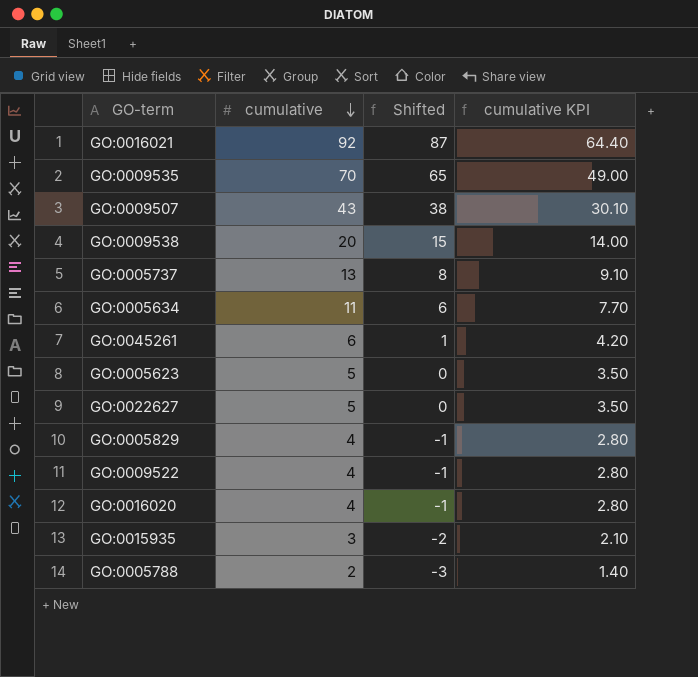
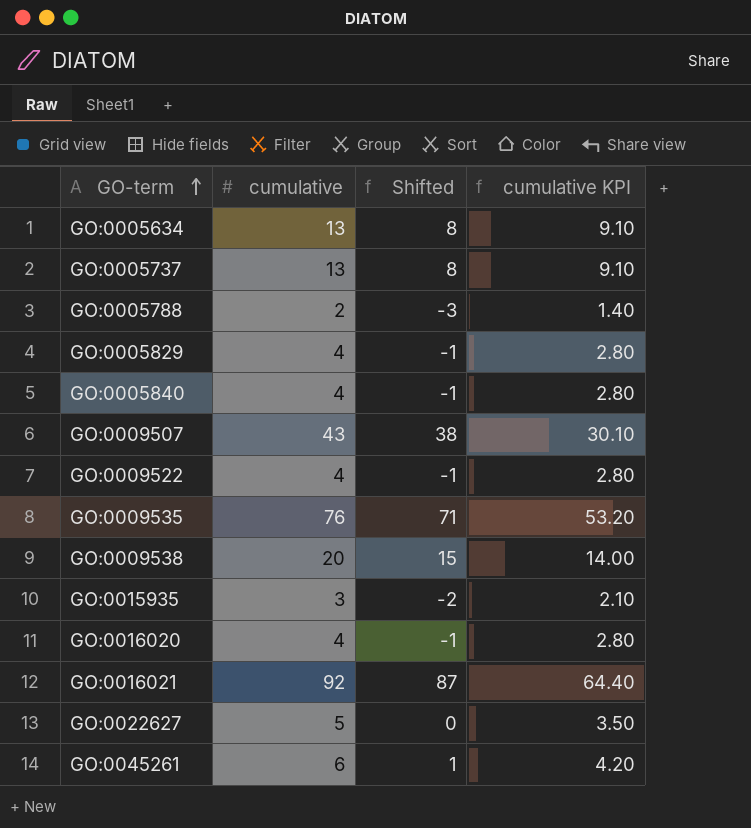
row order: cumulative descending -> GO-term ascending
row GO:0005623: 5 | 0 | 3.50 -> none
GO:0005634 | cumulative: 11 -> 13
GO:0005634 | Shifted: 6 -> 8
GO:0005634 | cumulative KPI: 7.70 -> 9.10
row GO:0005840: none -> 4 | -1 | 2.80
GO:0009535 | cumulative: 70 -> 76
GO:0009535 | Shifted: 65 -> 71
GO:0009535 | cumulative KPI: 49.00 -> 53.20

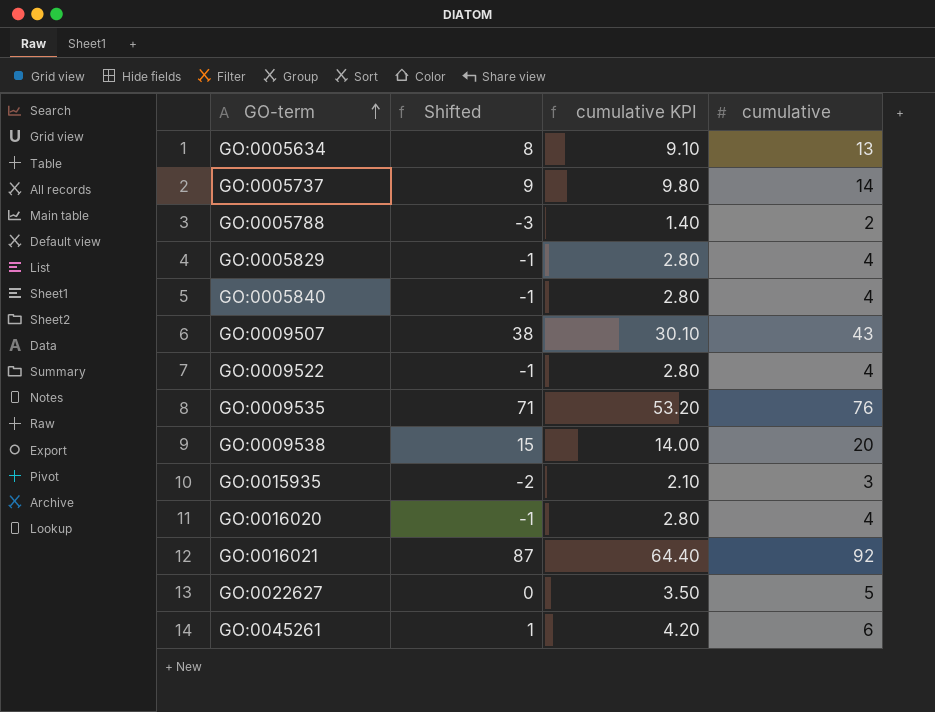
column cumulative | position: 2 -> 4
GO:0005737 | Shifted: 8 -> 9
GO:0005737 | cumulative KPI: 9.10 -> 9.80
GO:0005737 | cumulative: 13 -> 14

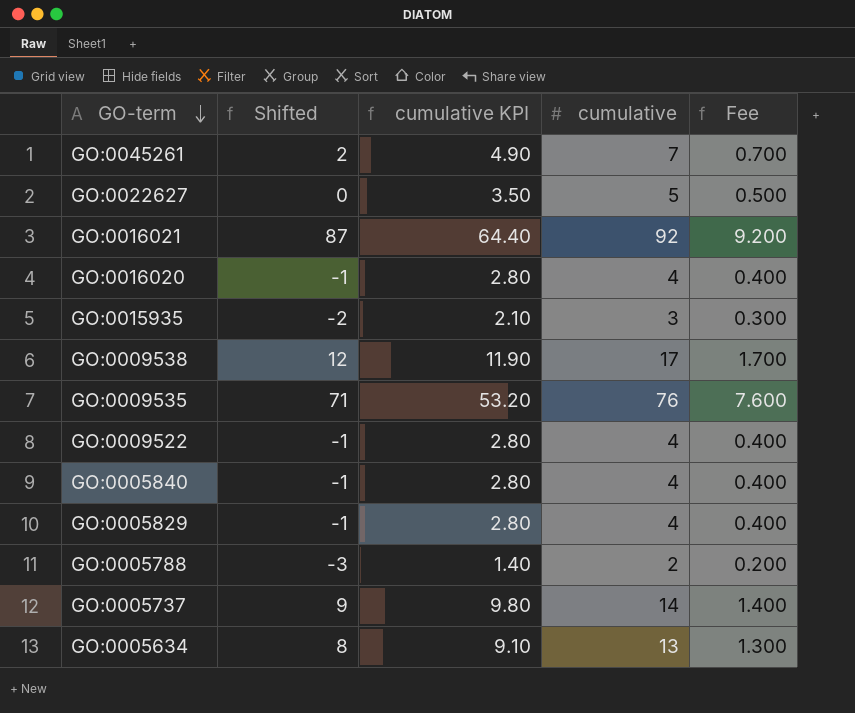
row order: GO-term ascending -> GO-term descending
column Fee | formula: none -> [cumulative] * 0.1
row GO:0009507: 38 | 30.10 | 43 -> none
GO:0045261 | Shifted: 1 -> 2
GO:0045261 | cumulative KPI: 4.20 -> 4.90
GO:0045261 | cumulative: 6 -> 7
GO:0009538 | Shifted: 15 -> 12
GO:0009538 | cumulative KPI: 14.00 -> 11.90
GO:0009538 | cumulative: 20 -> 17

